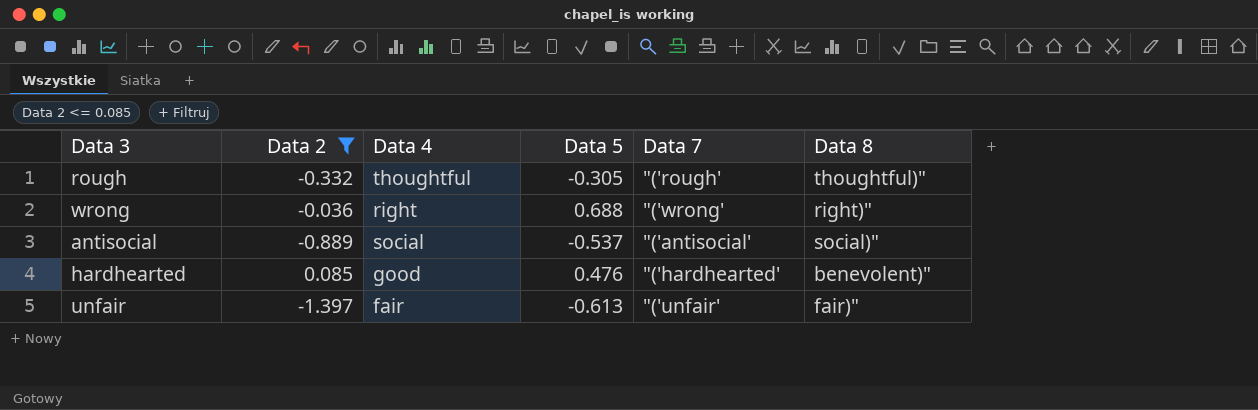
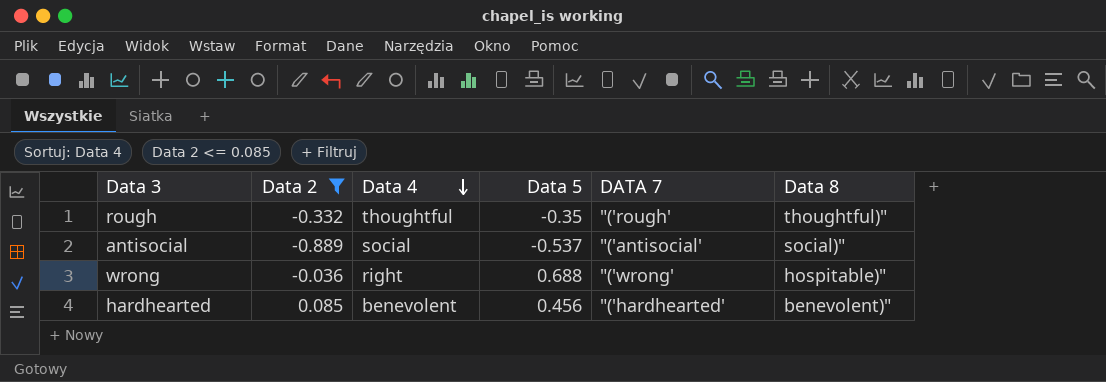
row order: none -> Data 4 descending
column name: Data 7 -> DATA 7
row unfair: -1.397 | fair | -0.613 | "('unfair' | fair)" -> none
rough | Data 5: -0.305 -> -0.35
wrong | Data 8: right)" -> hospitable)"
hardhearted | Data 4: good -> benevolent
hardhearted | Data 5: 0.476 -> 0.456

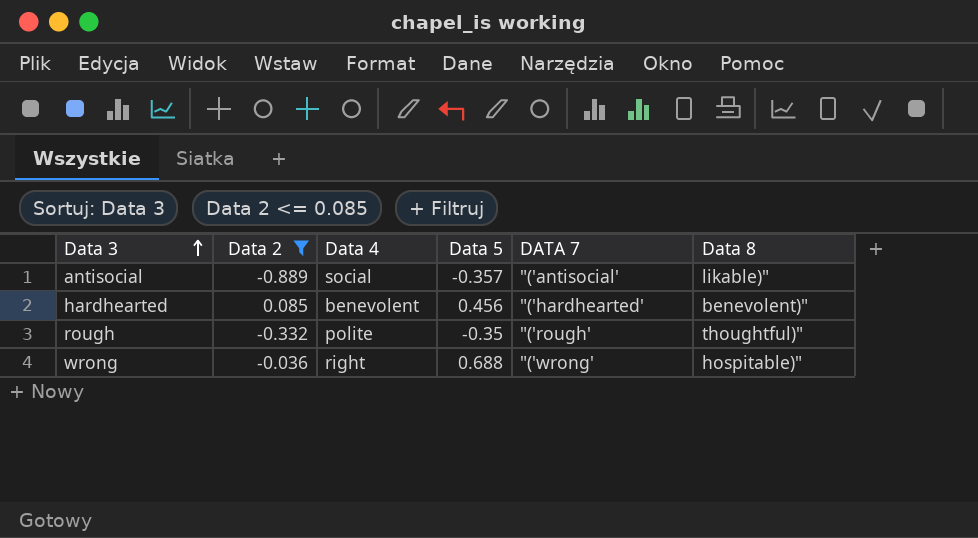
row order: Data 4 descending -> Data 3 ascending
antisocial | Data 5: -0.537 -> -0.357
antisocial | Data 8: social)" -> likable)"
rough | Data 4: thoughtful -> polite

